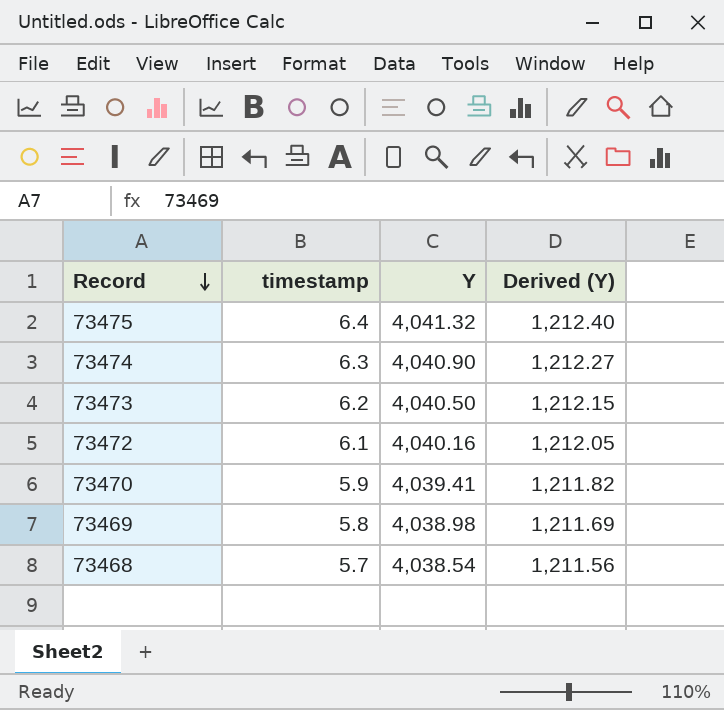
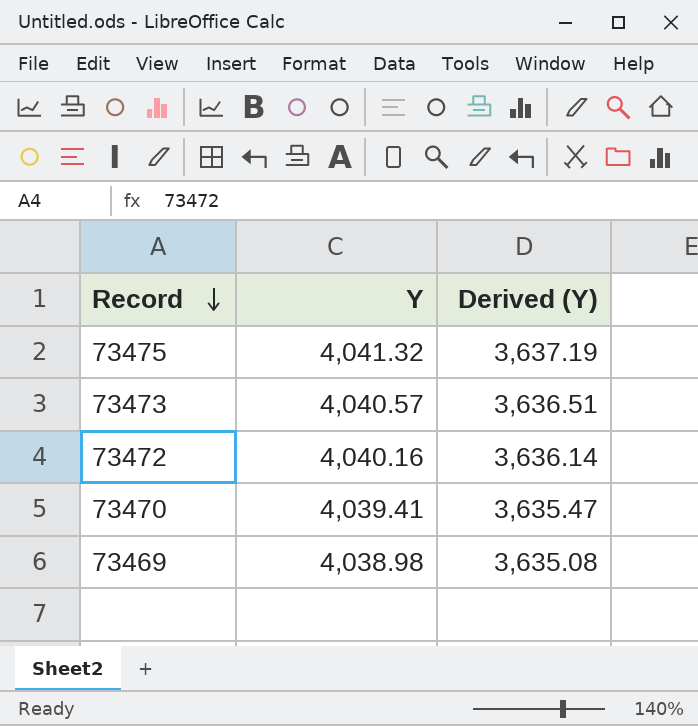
column timestamp | position: 2 -> none
column Derived (Y) | formula: [Y] * 0.3 -> [Y] * 0.9
row 73474: 6.3 | 4,040.90 | 1,212.27 -> none
row 73468: 5.7 | 4,038.54 | 1,211.56 -> none
73473 | Y: 4,040.50 -> 4,040.57

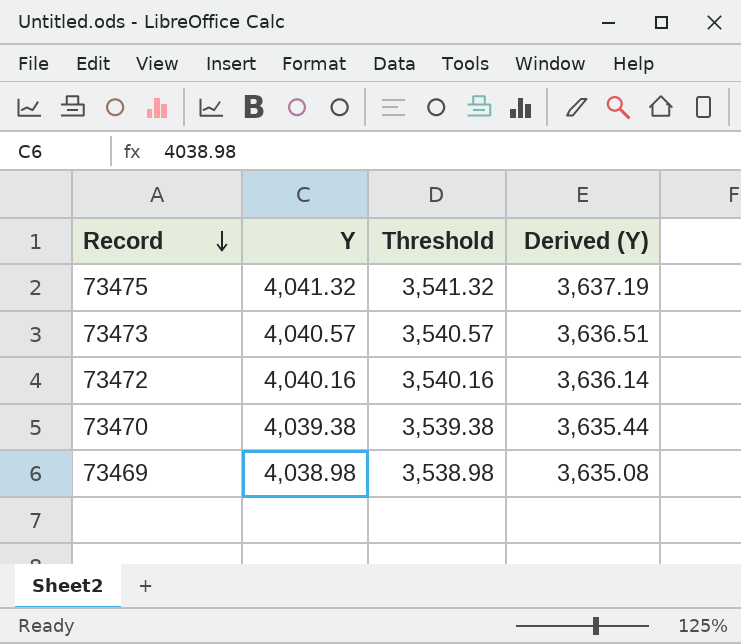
column Threshold | formula: none -> [Y] - 500
73470 | Y: 4,039.41 -> 4,039.38
73470 | Derived (Y): 3,635.47 -> 3,635.44

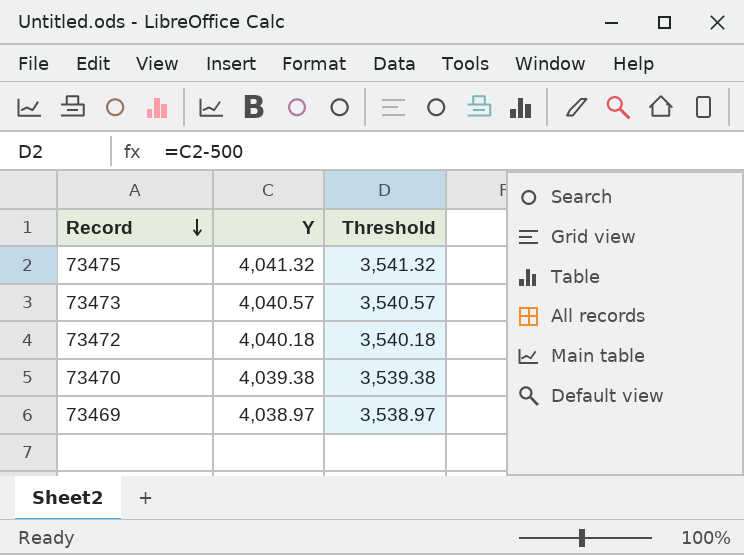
column Derived (Y) | formula: [Y] * 0.9 -> none
73472 | Y: 4,040.16 -> 4,040.18
73472 | Threshold: 3,540.16 -> 3,540.18
73469 | Y: 4,038.98 -> 4,038.97
73469 | Threshold: 3,538.98 -> 3,538.97

